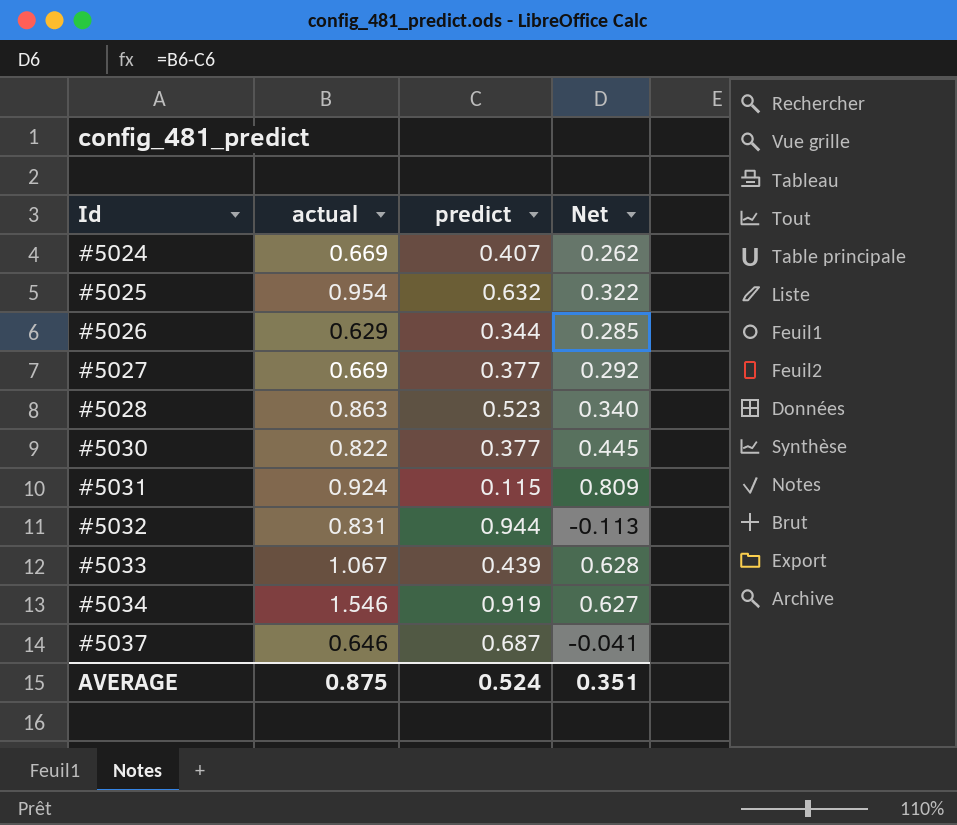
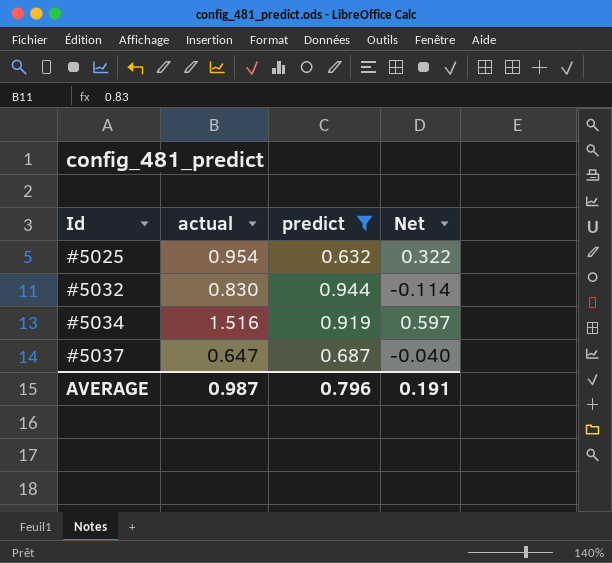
filter: none -> predict >= 0.632
#5032 | actual: 0.831 -> 0.830
#5032 | Net: -0.113 -> -0.114
#5034 | actual: 1.546 -> 1.516
#5034 | Net: 0.627 -> 0.597
#5037 | actual: 0.646 -> 0.647
#5037 | Net: -0.041 -> -0.040
AVERAGE | actual: 0.875 -> 0.987
AVERAGE | predict: 0.524 -> 0.796
AVERAGE | Net: 0.351 -> 0.191

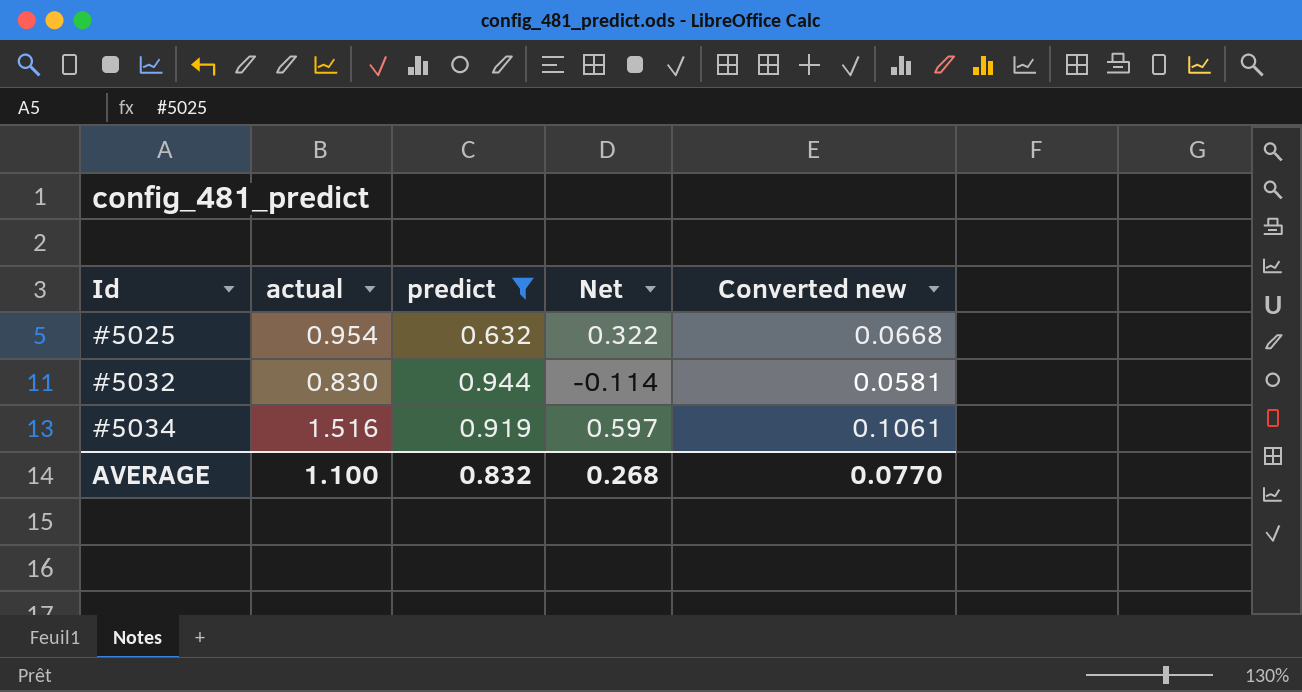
column Converted new | formula: none -> [actual] * 0.07
row #5037: 0.647 | 0.687 | -0.040 -> none
AVERAGE | actual: 0.987 -> 1.100
AVERAGE | predict: 0.796 -> 0.832
AVERAGE | Net: 0.191 -> 0.268

